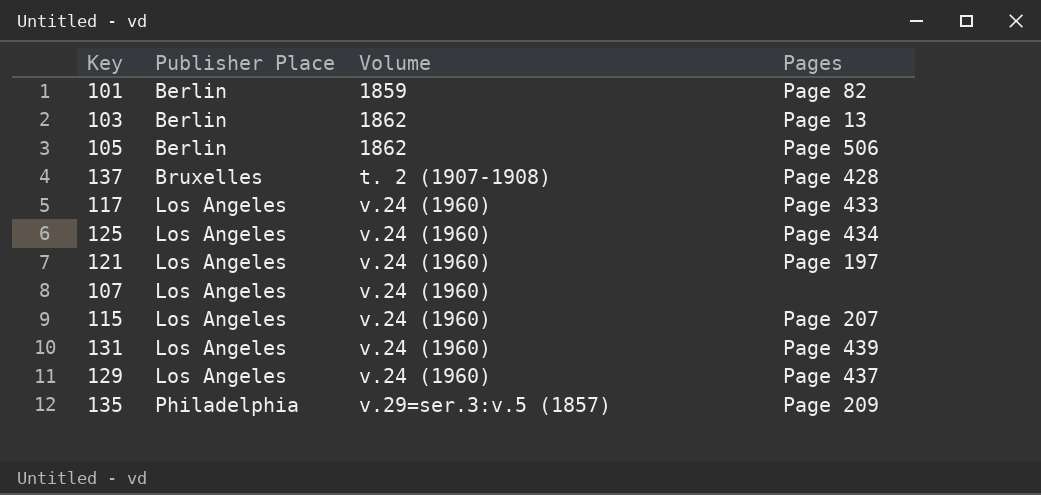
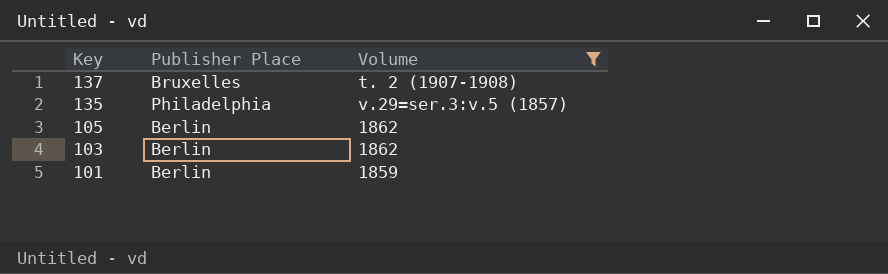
filter: none -> Volume != v.24 (1960)
row order: Publisher Place ascending -> Key descending
column Pages | position: 4 -> none

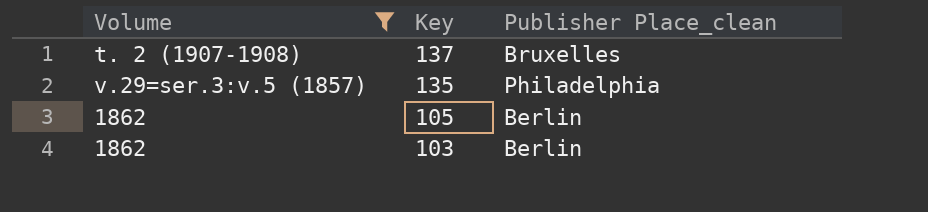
column Volume | position: 3 -> 1
column name: Publisher Place -> Publisher Place_clean
row 101: Berlin | 1859 -> none

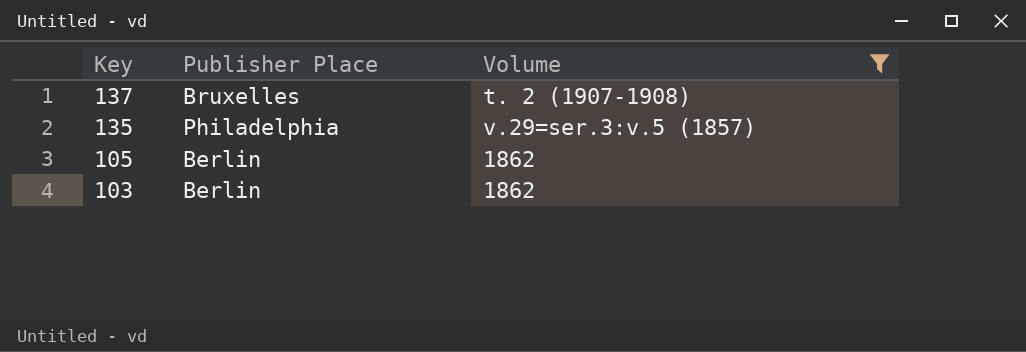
column name: Publisher Place_clean -> Publisher Place
column Volume | position: 1 -> 3

